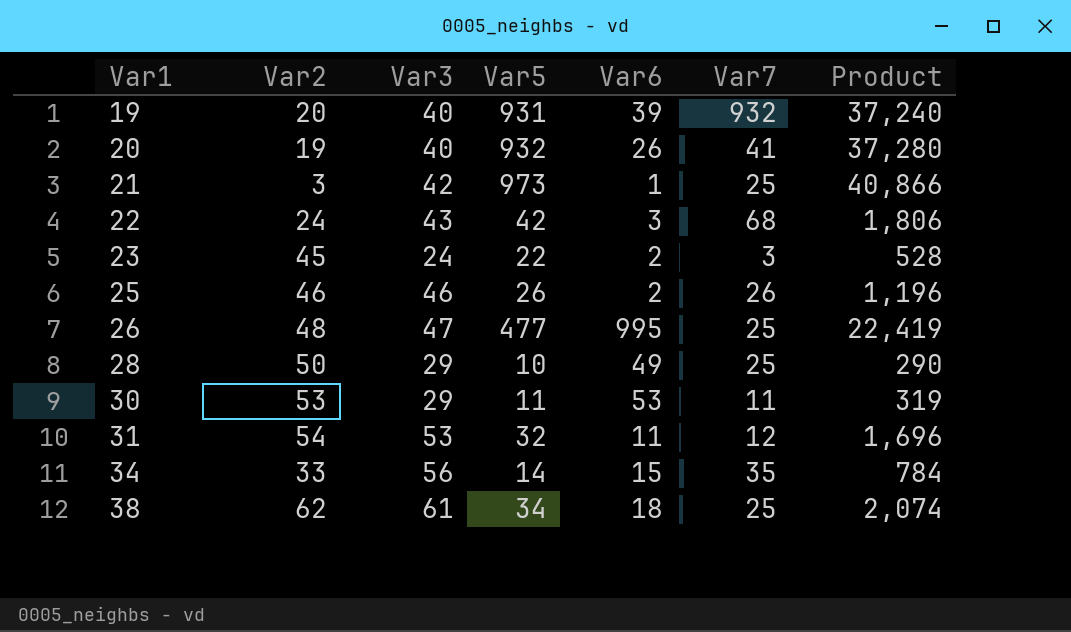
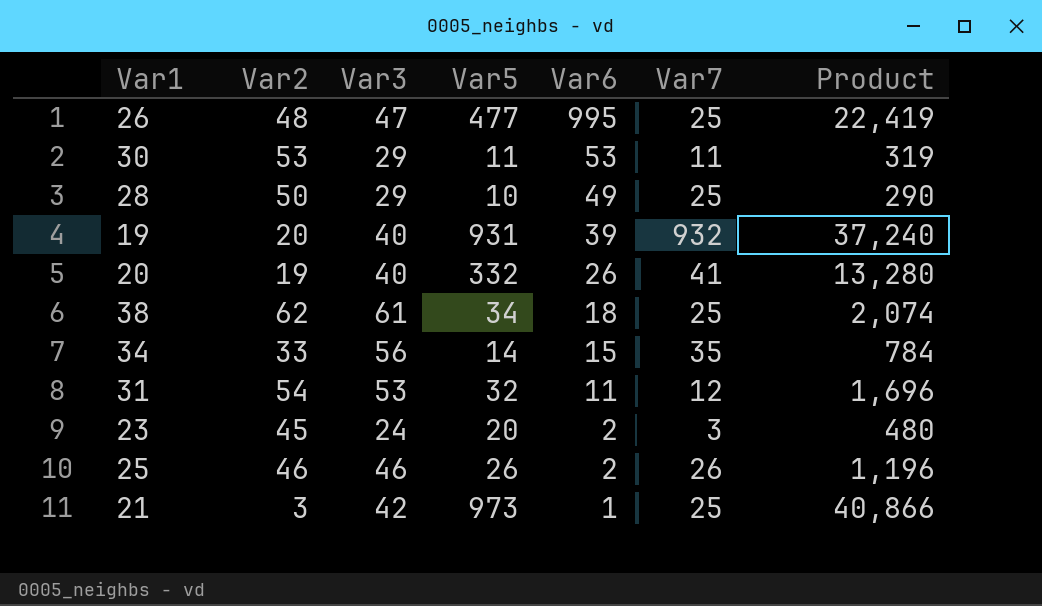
row order: Var1 ascending -> Var6 descending
row 22: 24 | 43 | 42 | 3 | 68 | 1,806 -> none
20 | Var5: 932 -> 332
20 | Product: 37,280 -> 13,280
23 | Var5: 22 -> 20
23 | Product: 528 -> 480

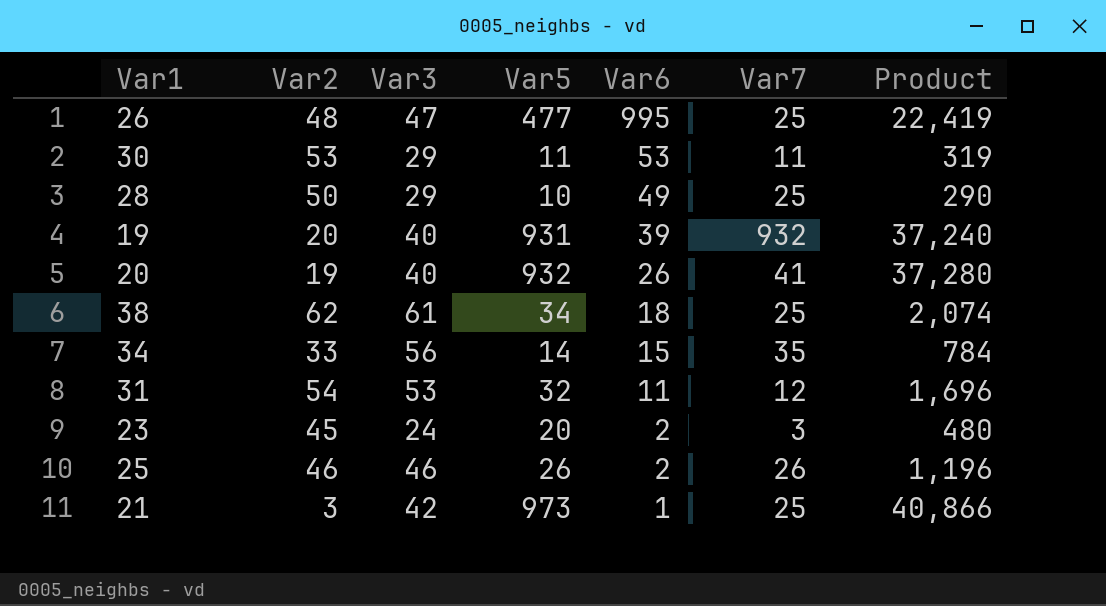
20 | Var5: 332 -> 932
20 | Product: 13,280 -> 37,280

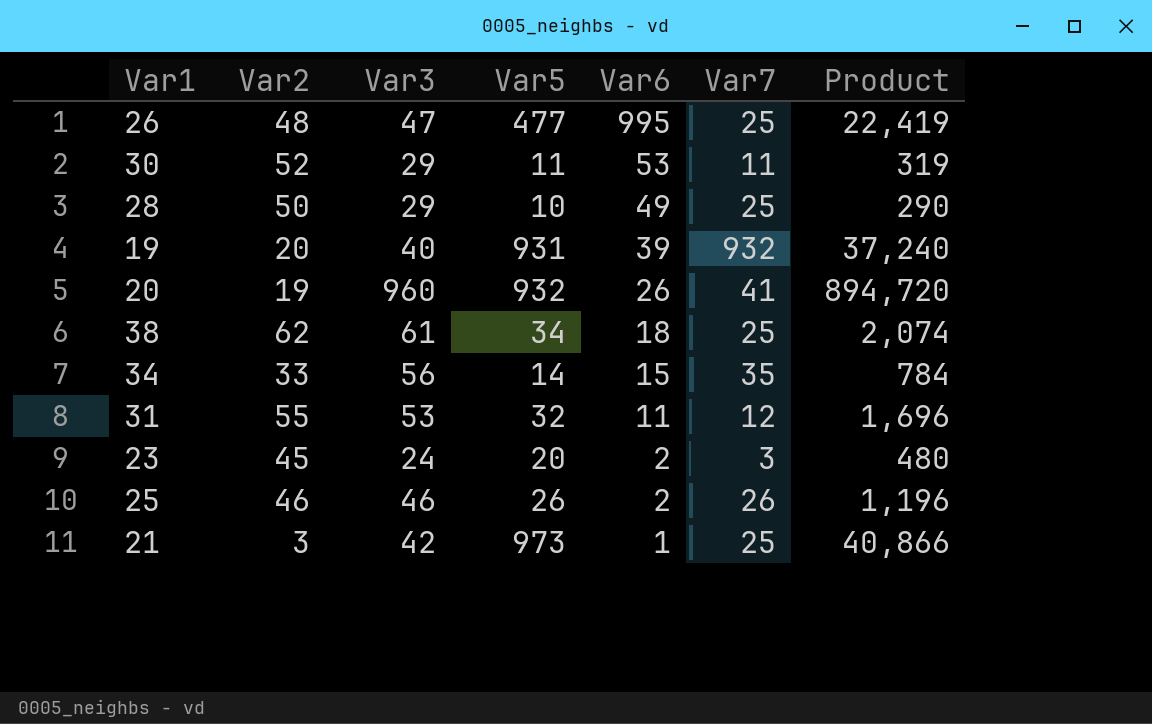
30 | Var2: 53 -> 52
20 | Var3: 40 -> 960
20 | Product: 37,280 -> 894,720
31 | Var2: 54 -> 55

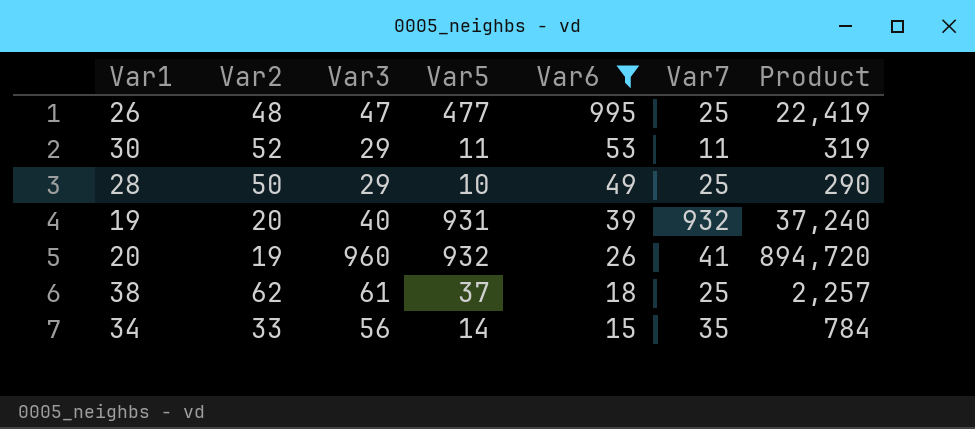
filter: none -> Var6 >= 15
38 | Var5: 34 -> 37
38 | Product: 2,074 -> 2,257

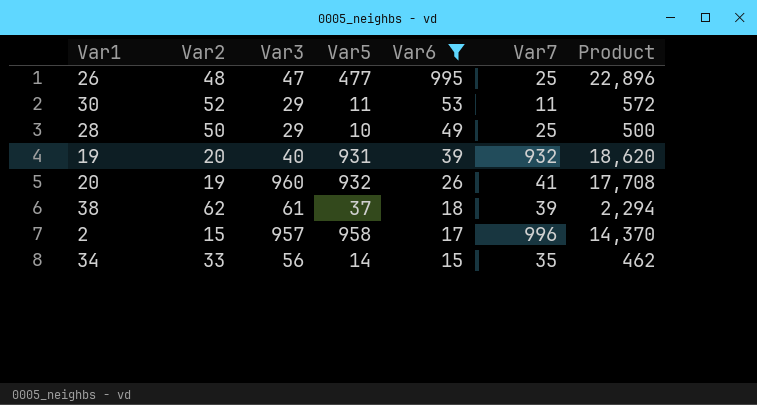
column Product | formula: [Var3] * [Var5] -> [Var2] * [Var5]
38 | Var7: 25 -> 39
row 2: none -> 15 | 957 | 958 | 17 | 996 | 14,370

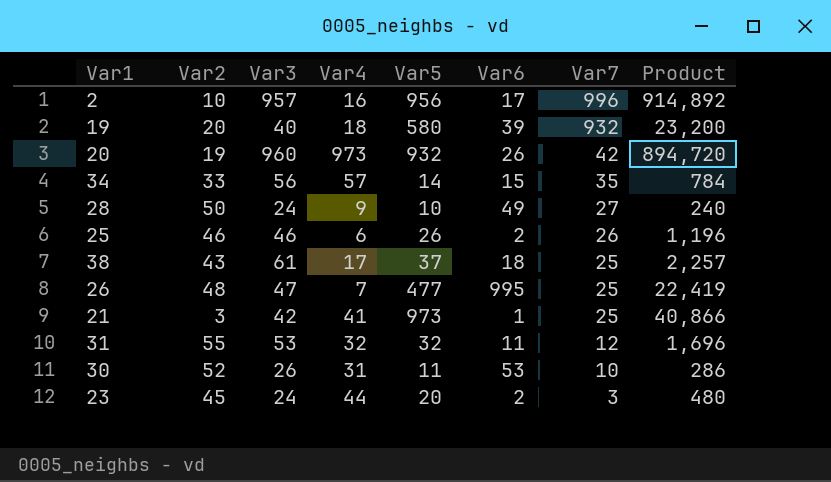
filter: Var6 >= 15 -> none
row order: Var6 descending -> Var7 descending
column Var4 | position: none -> 4
column Product | formula: [Var2] * [Var5] -> [Var3] * [Var5]
2 | Var2: 15 -> 10
2 | Var5: 958 -> 956
19 | Var5: 931 -> 580
20 | Var7: 41 -> 42
28 | Var3: 29 -> 24
28 | Var7: 25 -> 27
38 | Var2: 62 -> 43
38 | Var7: 39 -> 25
30 | Var3: 29 -> 26
30 | Var7: 11 -> 10

